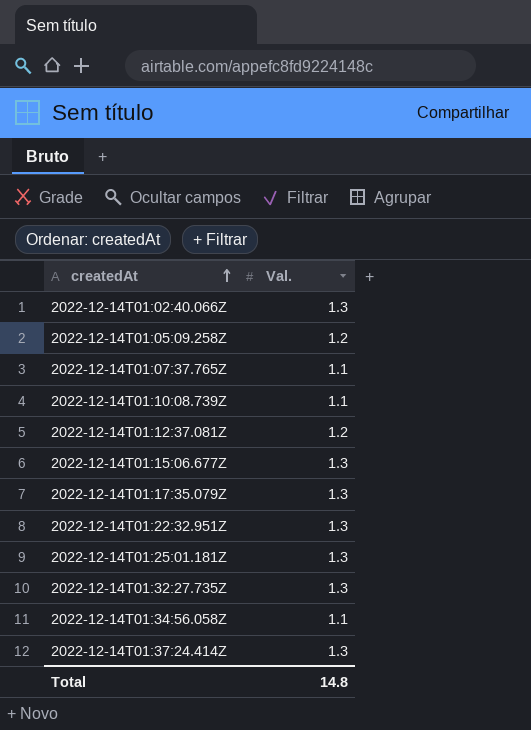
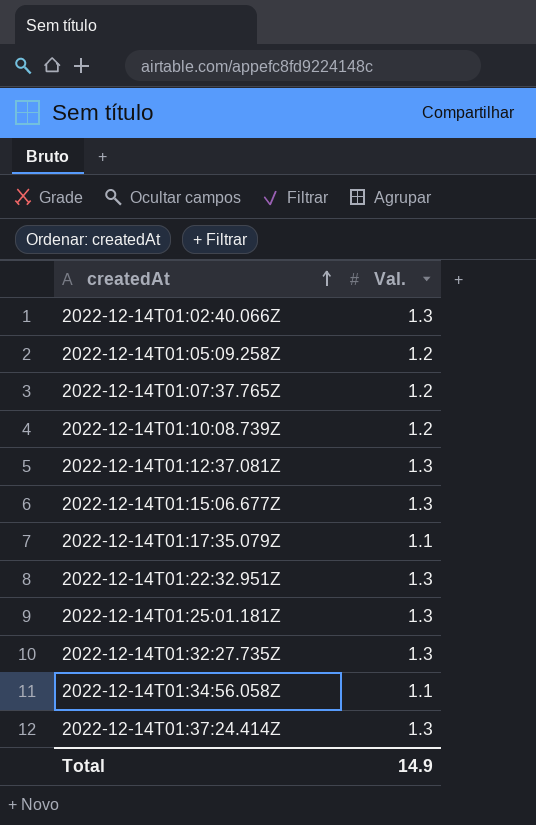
2022-12-14T01:07:37.765Z | Val.: 1.1 -> 1.2
2022-12-14T01:10:08.739Z | Val.: 1.1 -> 1.2
2022-12-14T01:12:37.081Z | Val.: 1.2 -> 1.3
2022-12-14T01:17:35.079Z | Val.: 1.3 -> 1.1
Total | Val.: 14.8 -> 14.9

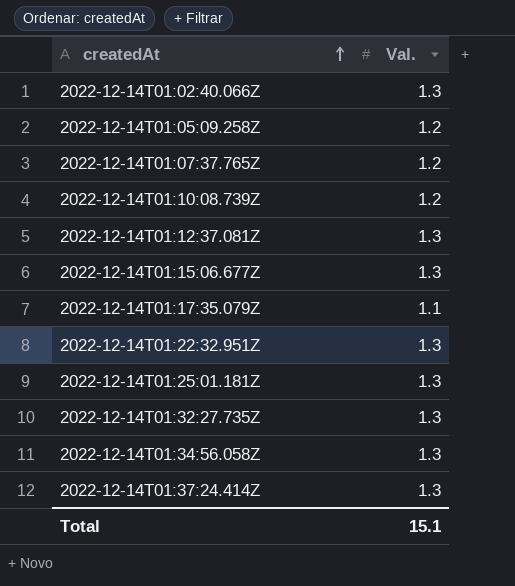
2022-12-14T01:34:56.058Z | Val.: 1.1 -> 1.3
Total | Val.: 14.9 -> 15.1

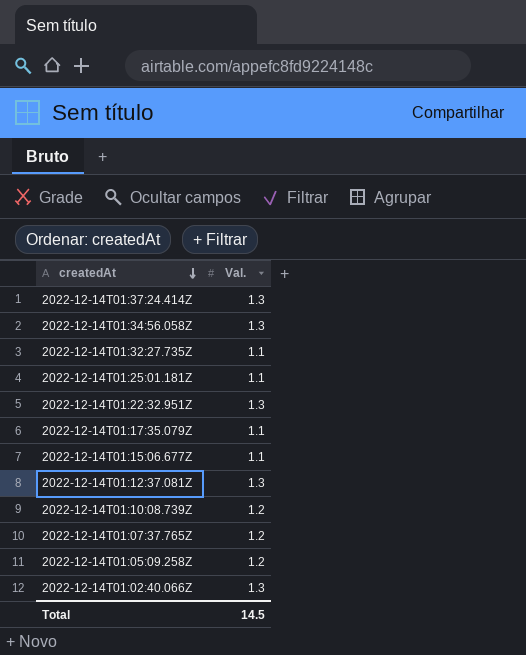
row order: createdAt ascending -> createdAt descending
2022-12-14T01:32:27.735Z | Val.: 1.3 -> 1.1
2022-12-14T01:25:01.181Z | Val.: 1.3 -> 1.1
2022-12-14T01:15:06.677Z | Val.: 1.3 -> 1.1
Total | Val.: 15.1 -> 14.5

